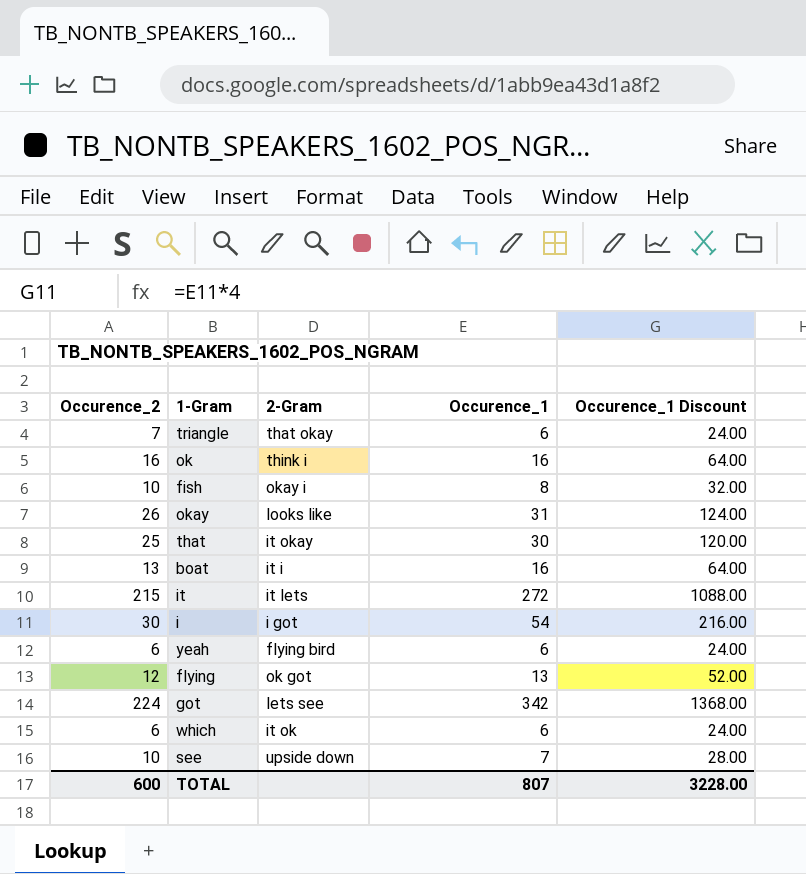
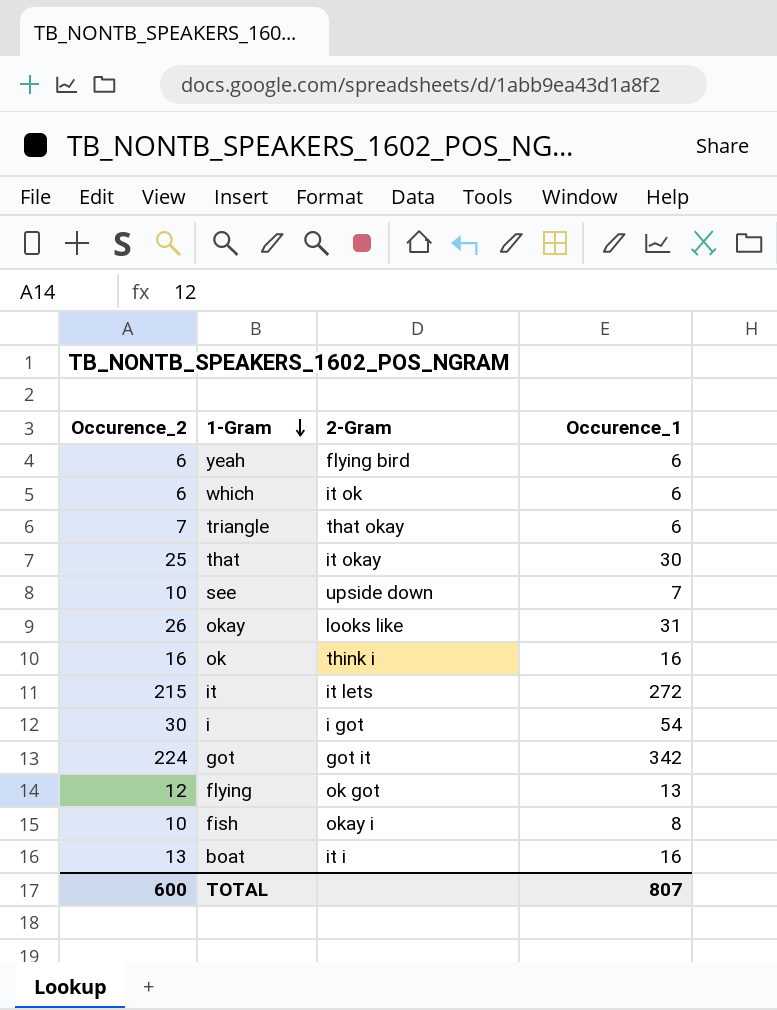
row order: none -> 1-Gram descending
column Occurence_1 Discount | formula: [Occurence_1] * 4 -> none
got | 2-Gram: lets see -> got it

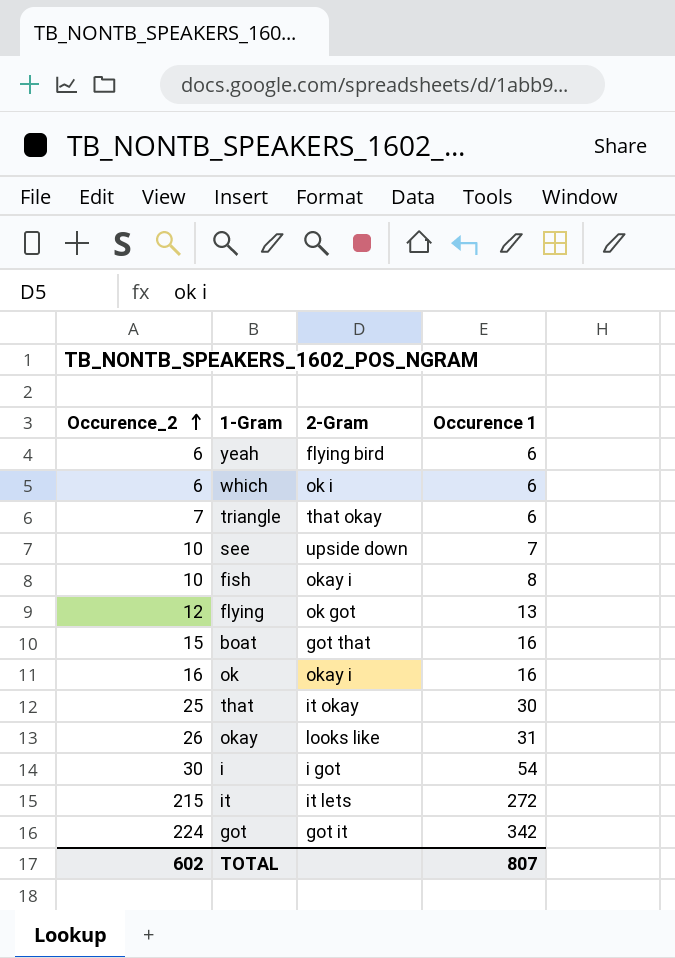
row order: 1-Gram descending -> Occurence_2 ascending
column name: Occurence_1 -> Occurence 1
which | 2-Gram: it ok -> ok i
boat | Occurence_2: 13 -> 15
boat | 2-Gram: it i -> got that
ok | 2-Gram: think i -> okay i
TOTAL | Occurence_2: 600 -> 602

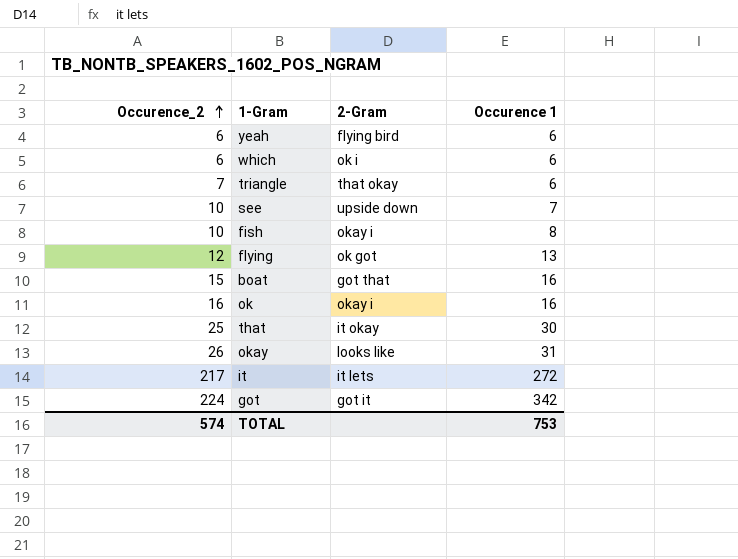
row i: 30 | i got | 54 -> none
it | Occurence_2: 215 -> 217
TOTAL | Occurence_2: 602 -> 574
TOTAL | Occurence 1: 807 -> 753

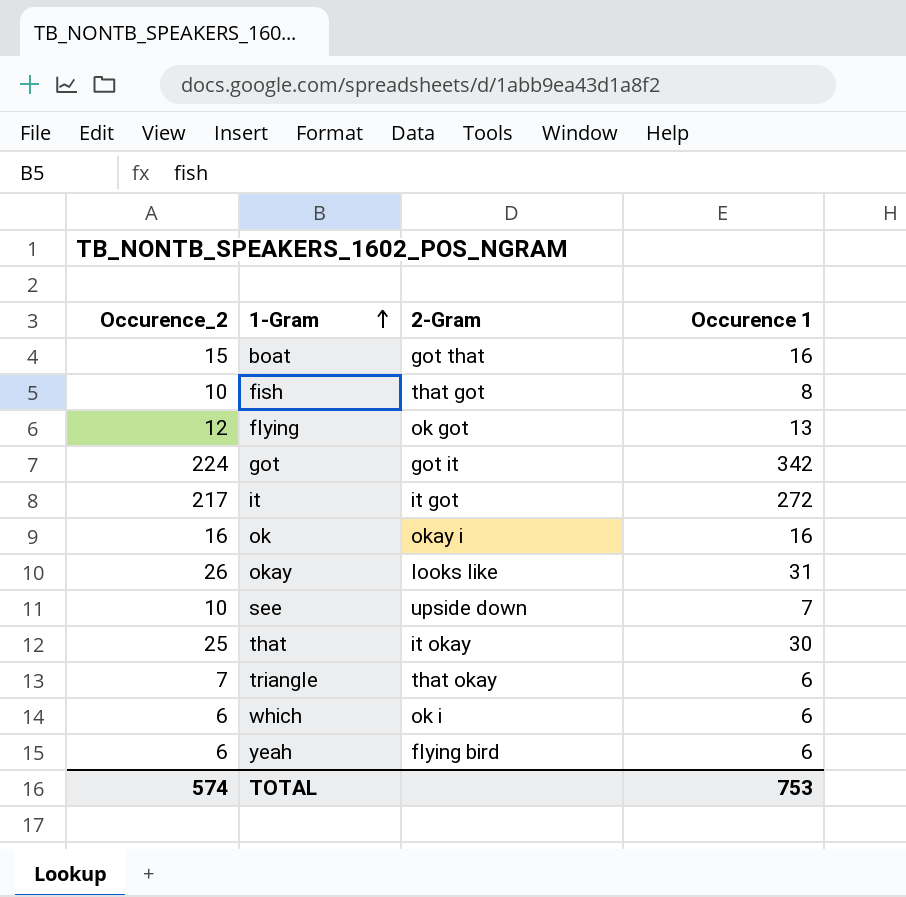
row order: Occurence_2 ascending -> 1-Gram ascending
fish | 2-Gram: okay i -> that got
it | 2-Gram: it lets -> it got

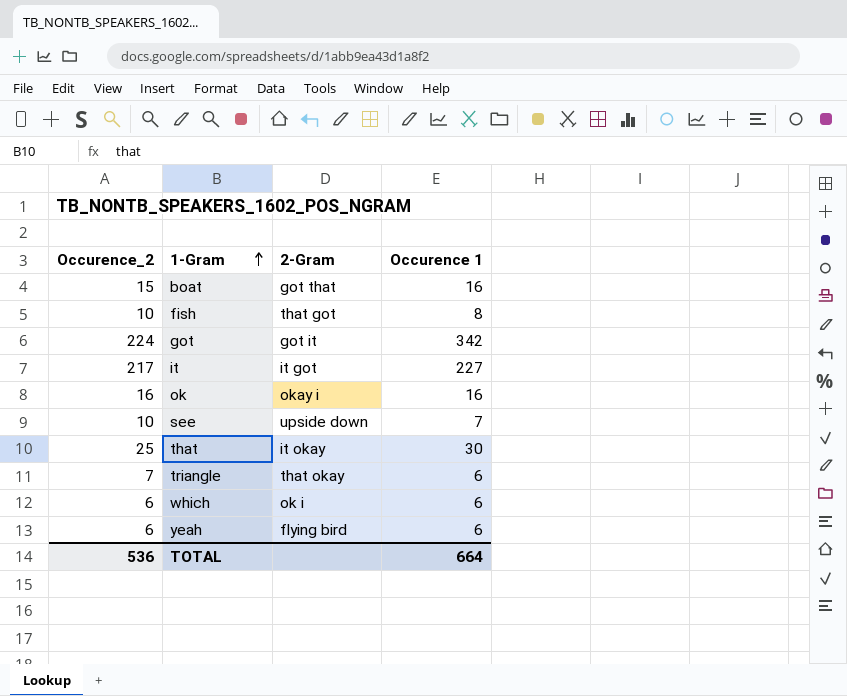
row flying: 12 | ok got | 13 -> none
row okay: 26 | looks like | 31 -> none
it | Occurence 1: 272 -> 227
TOTAL | Occurence_2: 574 -> 536
TOTAL | Occurence 1: 753 -> 664

